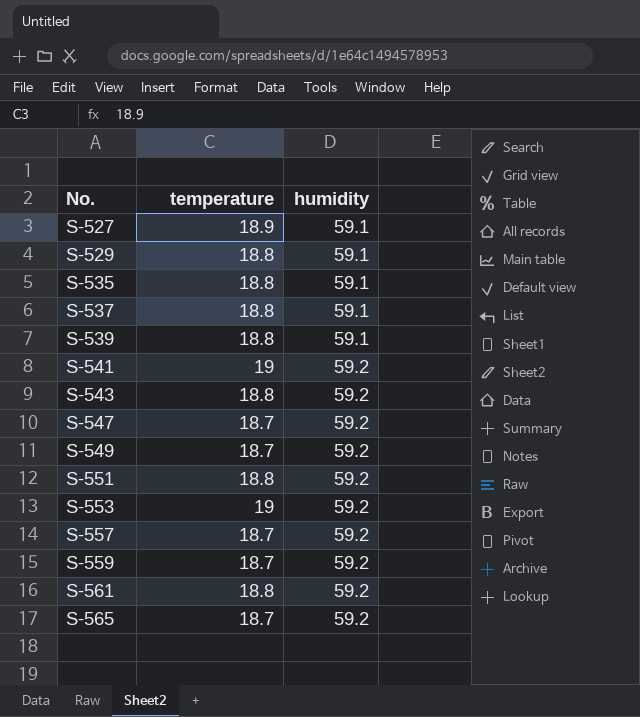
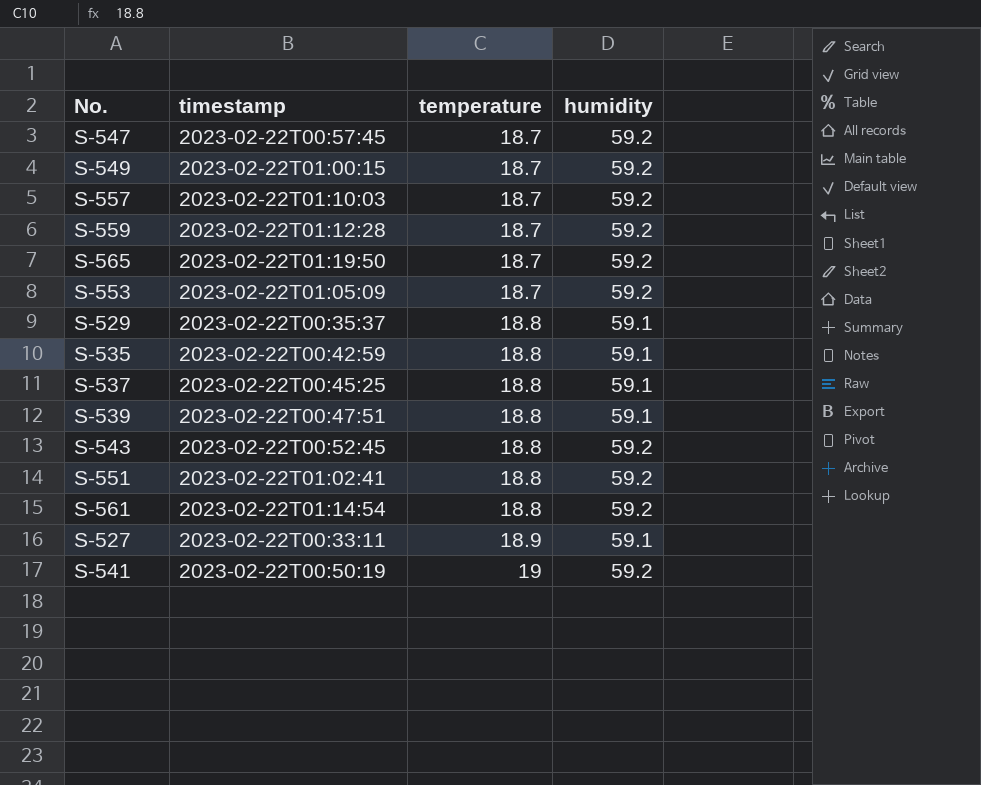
row order: No. ascending -> temperature ascending
column timestamp | position: none -> 2
S-553 | temperature: 19 -> 18.7

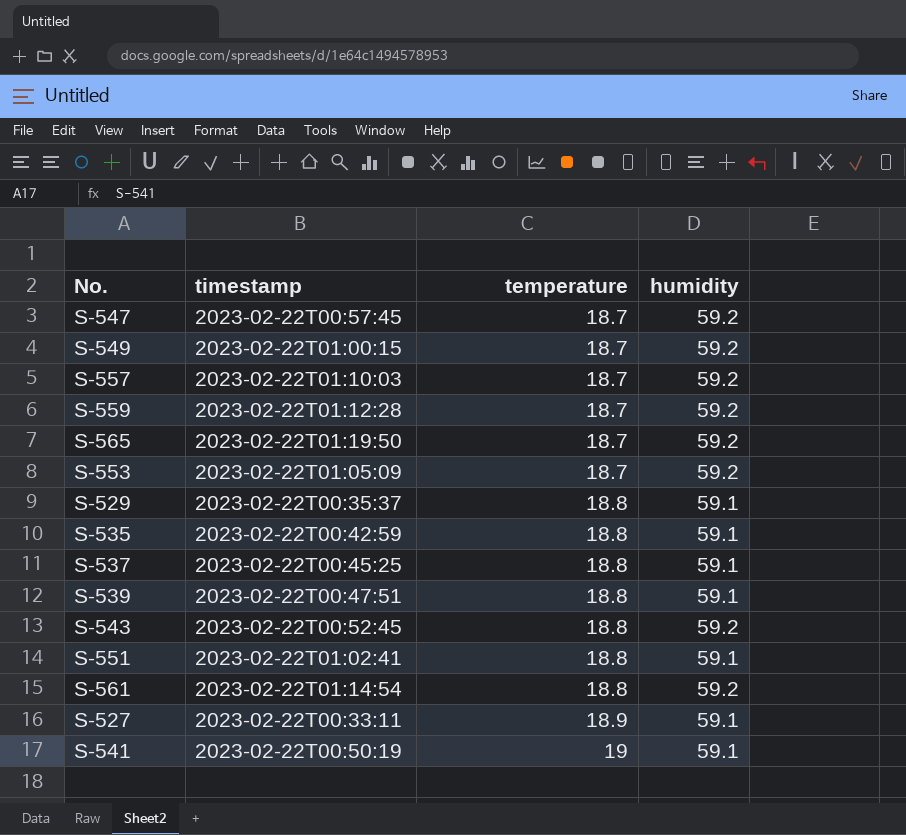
S-551 | humidity: 59.2 -> 59.1
S-541 | humidity: 59.2 -> 59.1

